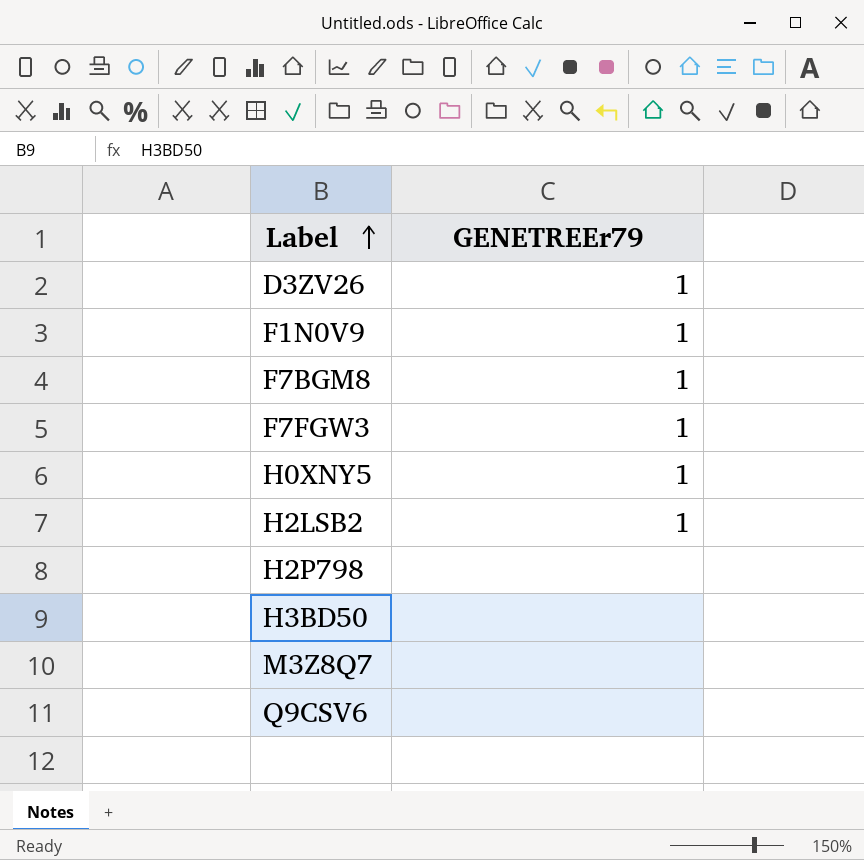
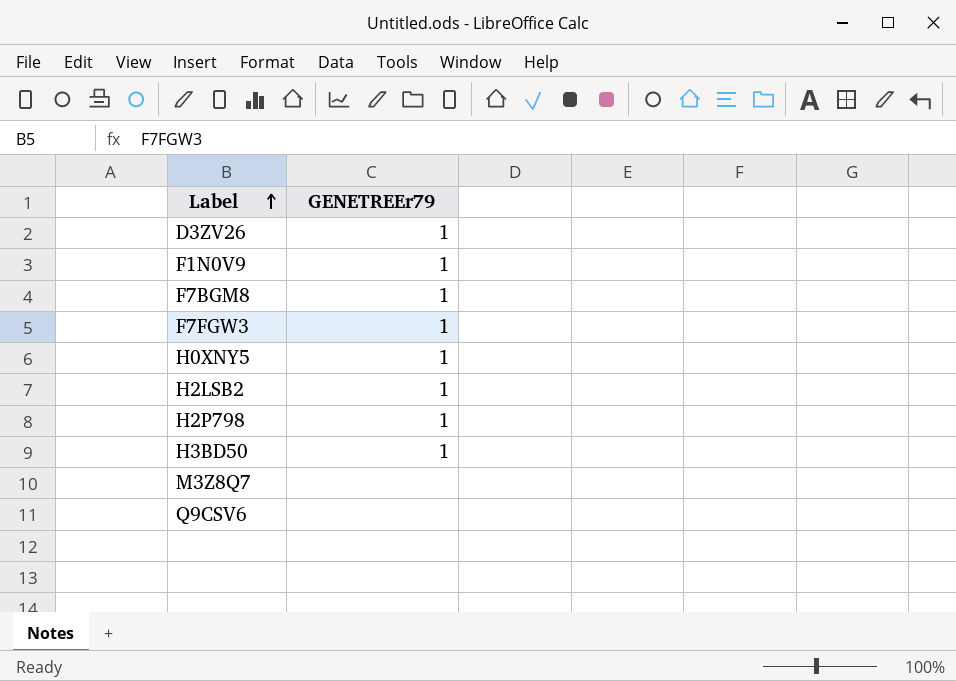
H2P798 | GENETREEr79: none -> 1
H3BD50 | GENETREEr79: none -> 1

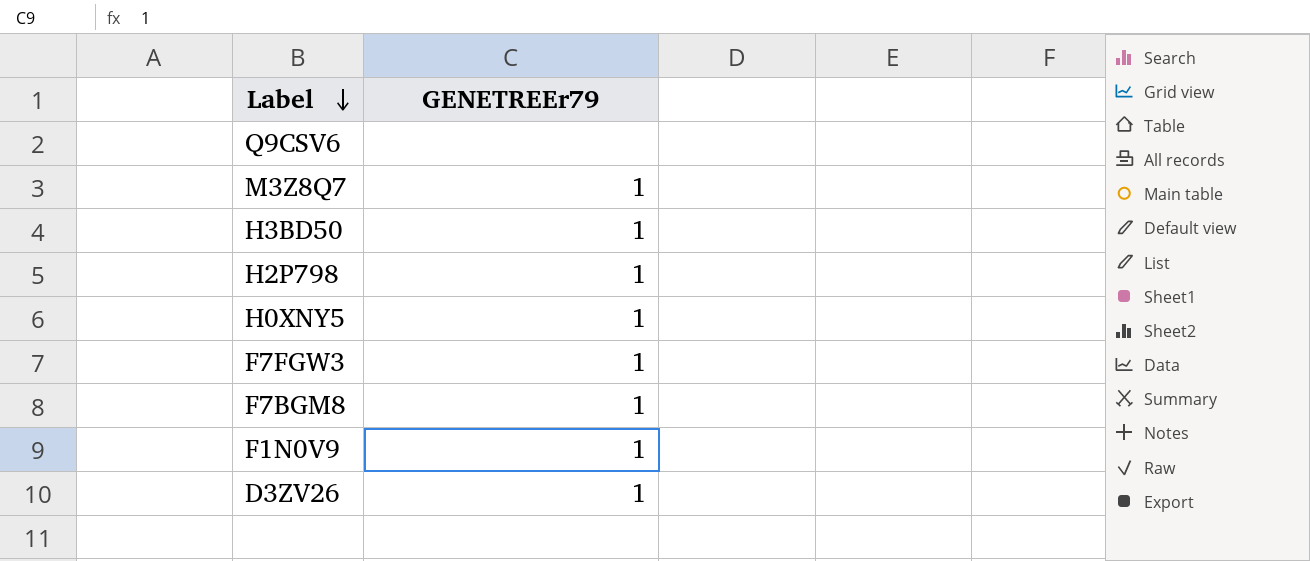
row order: Label ascending -> Label descending
row H2LSB2: 1 -> none
M3Z8Q7 | GENETREEr79: none -> 1

